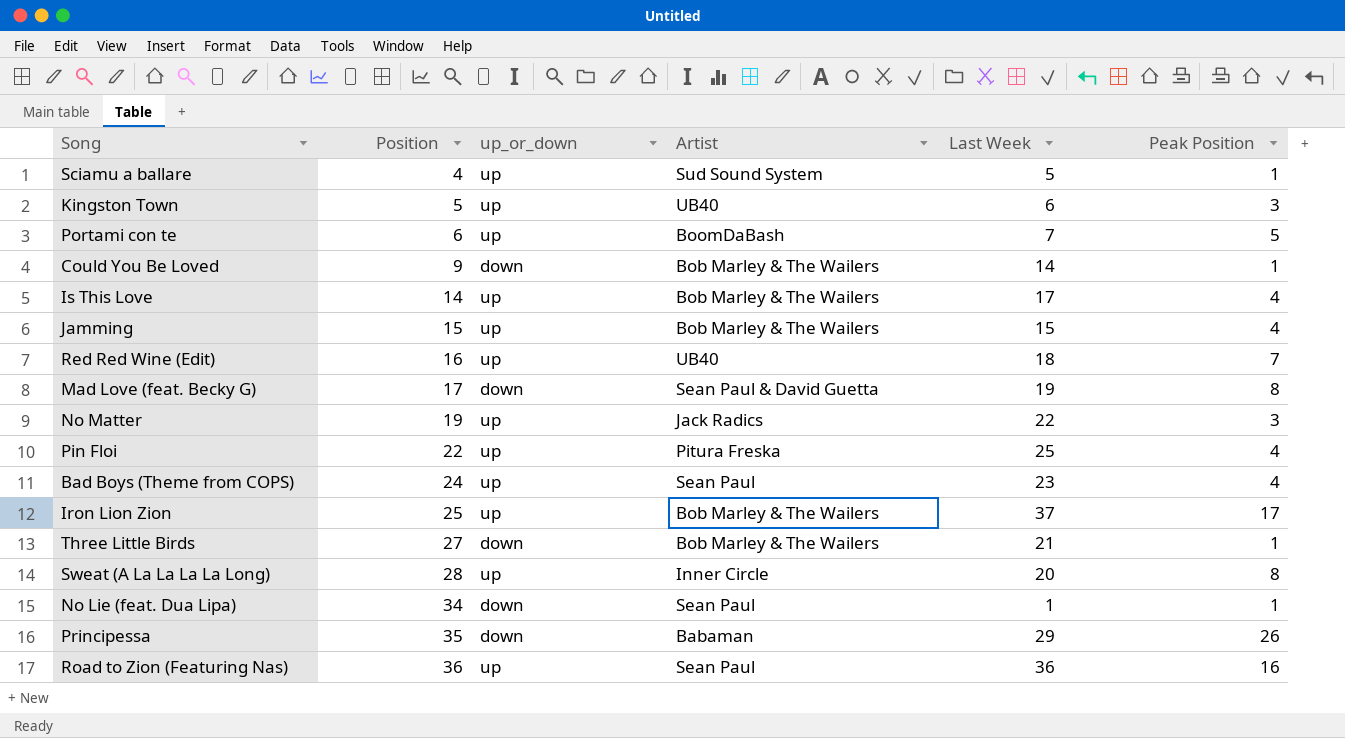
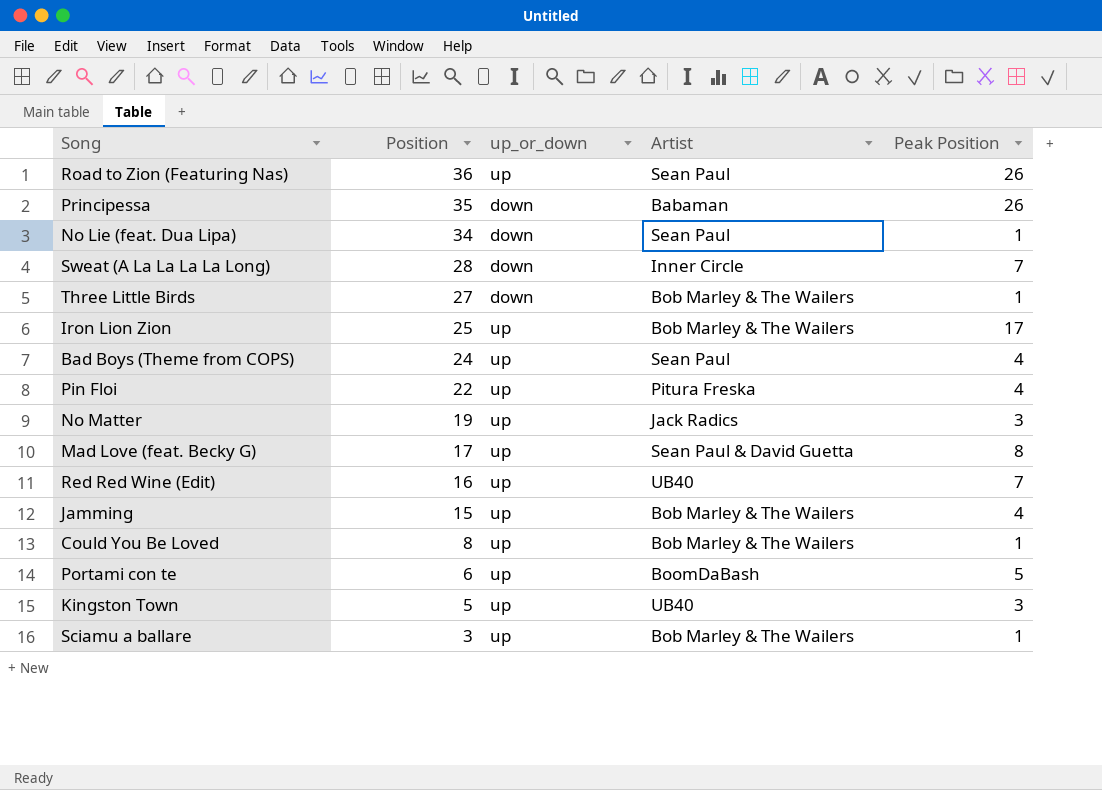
row order: Position ascending -> Position descending
column Last Week | position: 5 -> none
row Is This Love: 14 | up | Bob Marley & The Wailers | 17 | 4 -> none
Road to Zion (Featuring Nas) | Peak Position: 16 -> 26
Sweat (A La La La La Long) | up_or_down: up -> down
Sweat (A La La La La Long) | Peak Position: 8 -> 7
Mad Love (feat. Becky G) | up_or_down: down -> up
Could You Be Loved | Position: 9 -> 8
Could You Be Loved | up_or_down: down -> up
Sciamu a ballare | Position: 4 -> 3
Sciamu a ballare | Artist: Sud Sound System -> Bob Marley & The Wailers

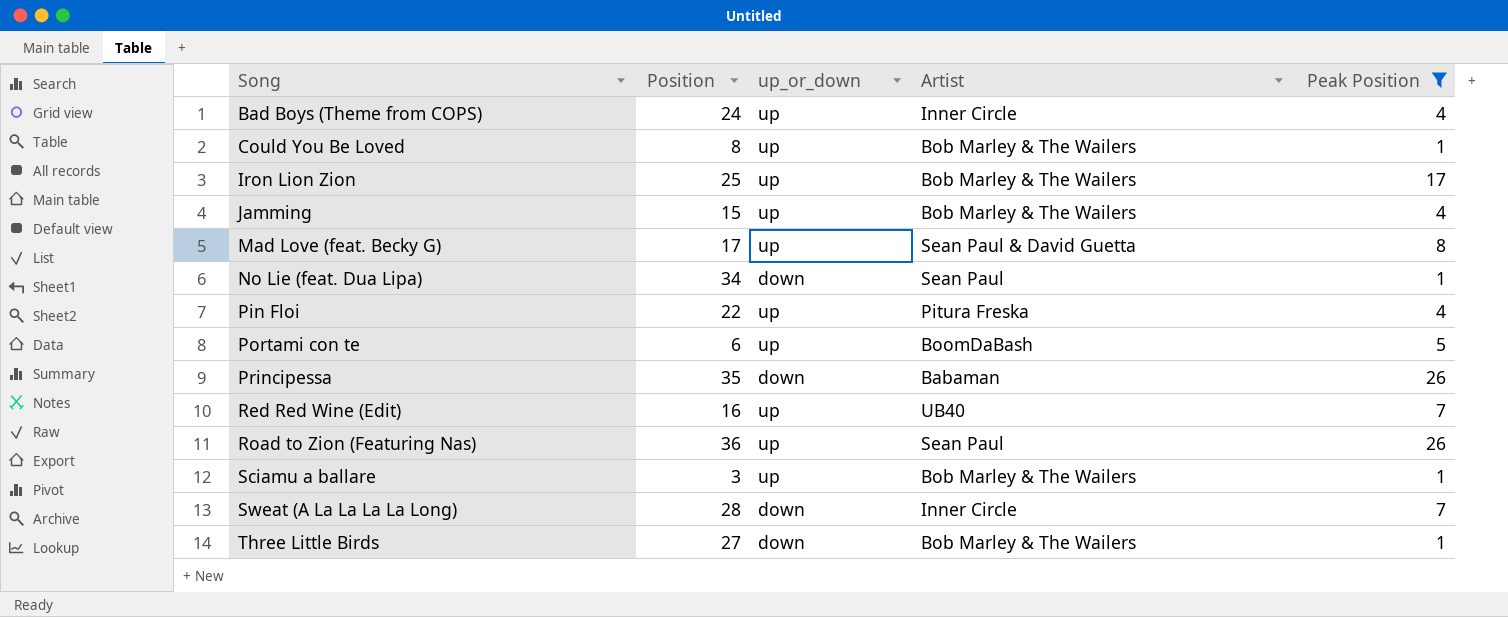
filter: none -> Peak Position != 3
row order: Position descending -> Song ascending
Bad Boys (Theme from COPS) | Artist: Sean Paul -> Inner Circle

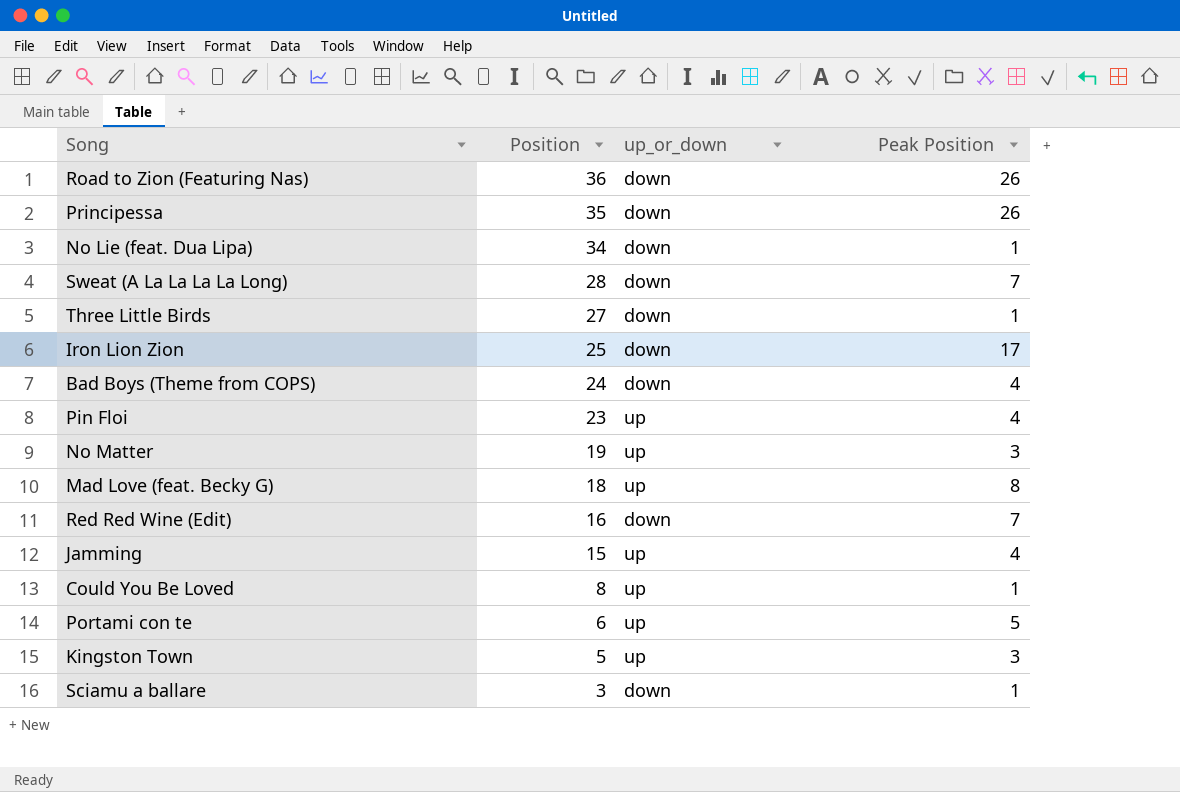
filter: Peak Position != 3 -> none
row order: Song ascending -> Position descending
column Artist | position: 4 -> none
Road to Zion (Featuring Nas) | up_or_down: up -> down
Iron Lion Zion | up_or_down: up -> down
Bad Boys (Theme from COPS) | up_or_down: up -> down
Pin Floi | Position: 22 -> 23
Mad Love (feat. Becky G) | Position: 17 -> 18
Red Red Wine (Edit) | up_or_down: up -> down
Sciamu a ballare | up_or_down: up -> down

